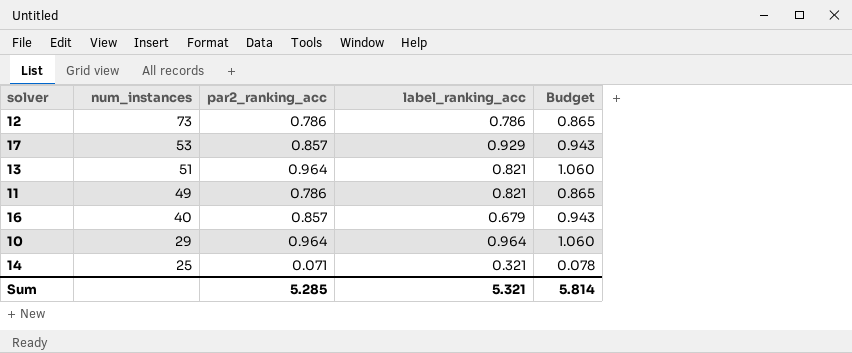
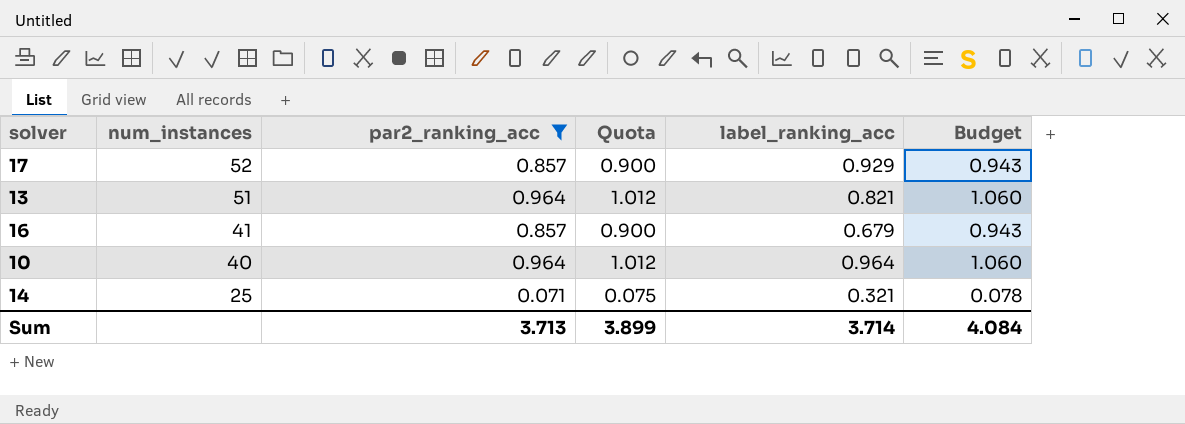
filter: none -> par2_ranking_acc != 0.786
column Quota | formula: none -> [par2_ranking_acc] * 1.05
17 | num_instances: 53 -> 52
16 | num_instances: 40 -> 41
10 | num_instances: 29 -> 40
Sum | par2_ranking_acc: 5.285 -> 3.713
Sum | label_ranking_acc: 5.321 -> 3.714
Sum | Budget: 5.814 -> 4.084

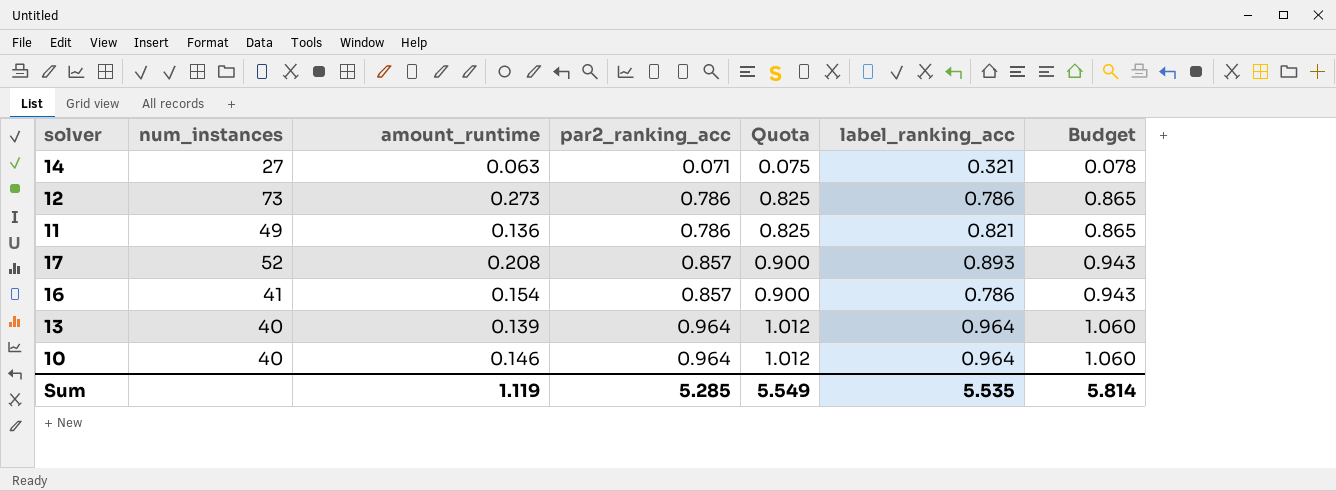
filter: par2_ranking_acc != 0.786 -> none
row order: num_instances descending -> par2_ranking_acc ascending
column amount_runtime | position: none -> 3
14 | num_instances: 25 -> 27
17 | label_ranking_acc: 0.929 -> 0.893
16 | label_ranking_acc: 0.679 -> 0.786
13 | num_instances: 51 -> 40
13 | label_ranking_acc: 0.821 -> 0.964
Sum | par2_ranking_acc: 3.713 -> 5.285
Sum | Quota: 3.899 -> 5.549
Sum | label_ranking_acc: 3.714 -> 5.535
Sum | Budget: 4.084 -> 5.814

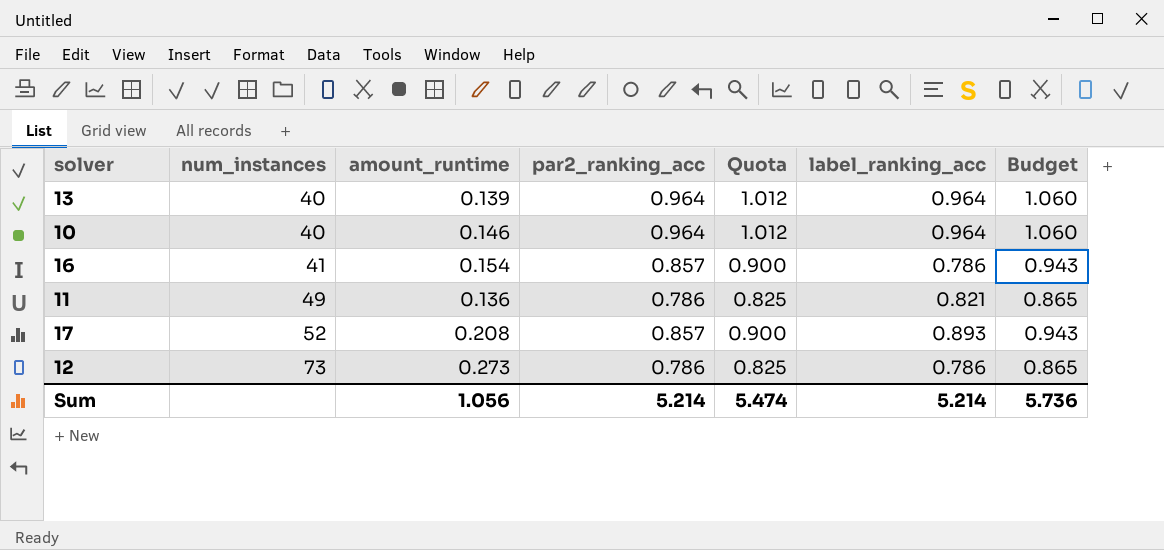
row order: par2_ranking_acc ascending -> num_instances ascending
row 14: 27 | 0.063 | 0.071 | 0.075 | 0.321 | 0.078 -> none
Sum | amount_runtime: 1.119 -> 1.056
Sum | par2_ranking_acc: 5.285 -> 5.214
Sum | Quota: 5.549 -> 5.474
Sum | label_ranking_acc: 5.535 -> 5.214
Sum | Budget: 5.814 -> 5.736

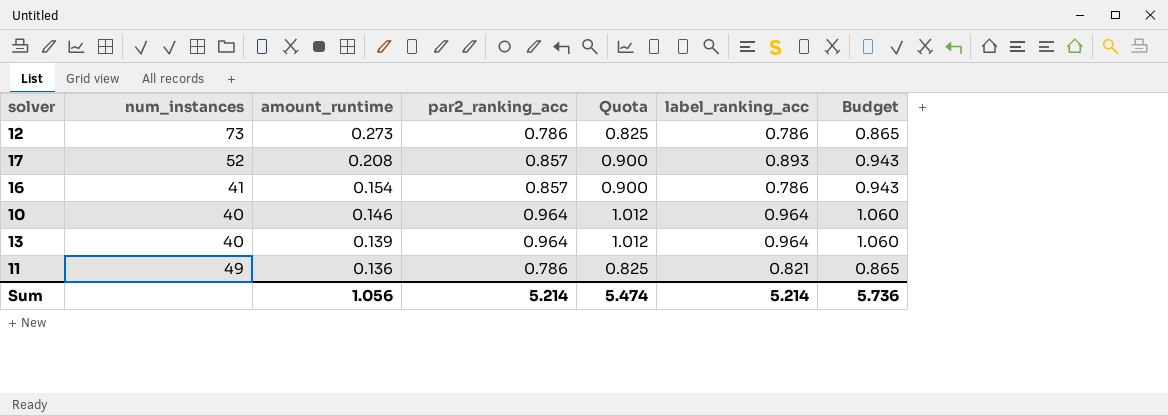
row order: num_instances ascending -> amount_runtime descending

